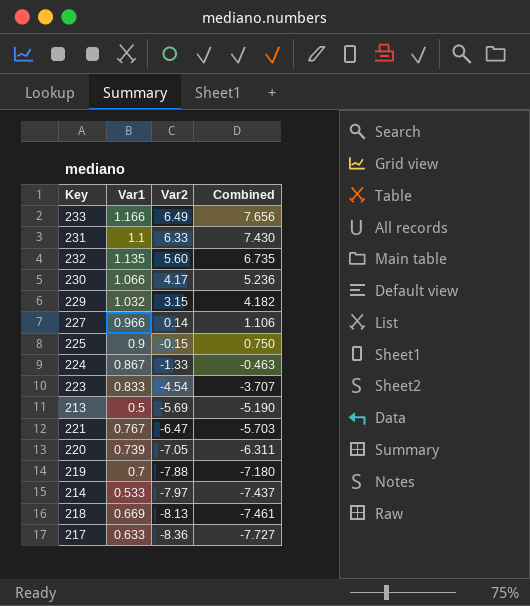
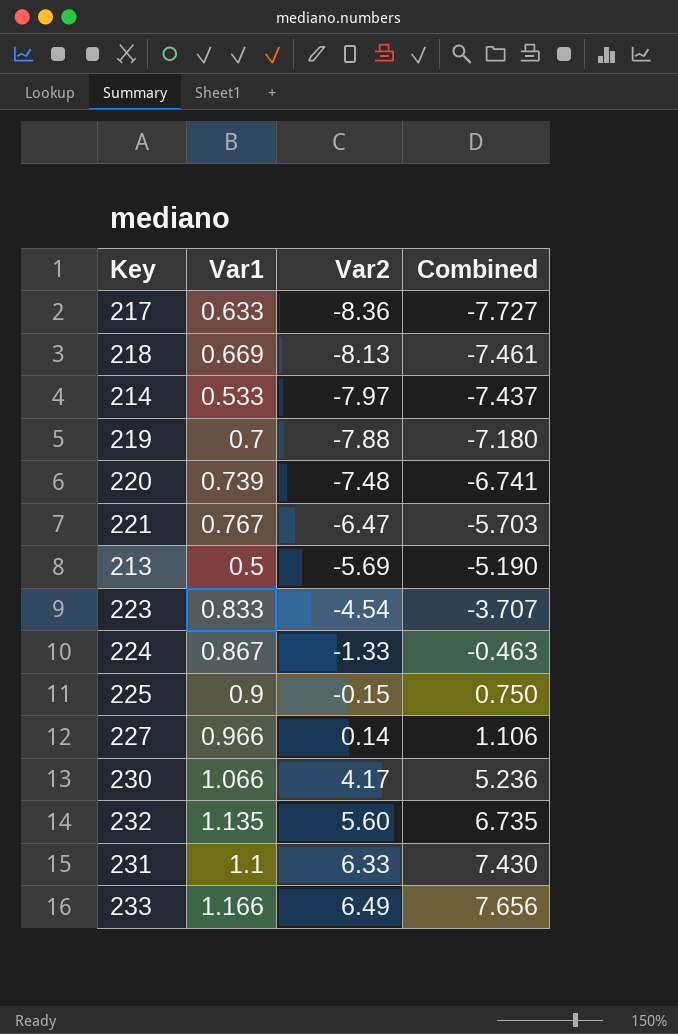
row order: Var2 descending -> Var2 ascending
row 229: 1.032 | 3.15 | 4.182 -> none
220 | Var2: -7.05 -> -7.48
220 | Combined: -6.311 -> -6.741

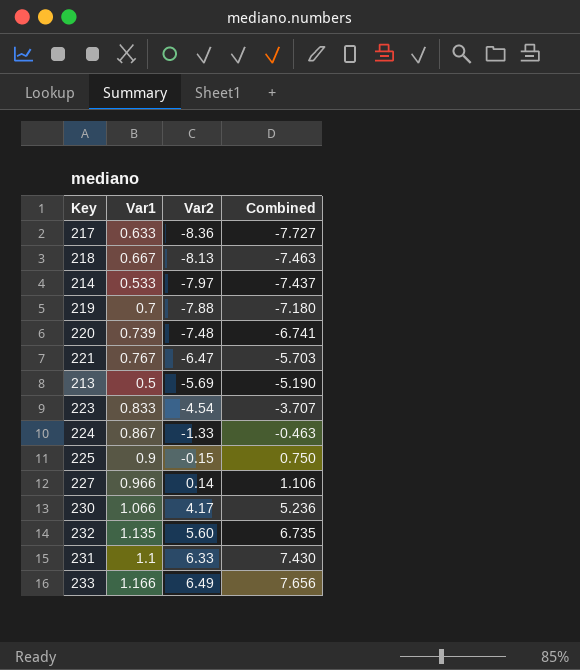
218 | Var1: 0.669 -> 0.667
218 | Combined: -7.461 -> -7.463

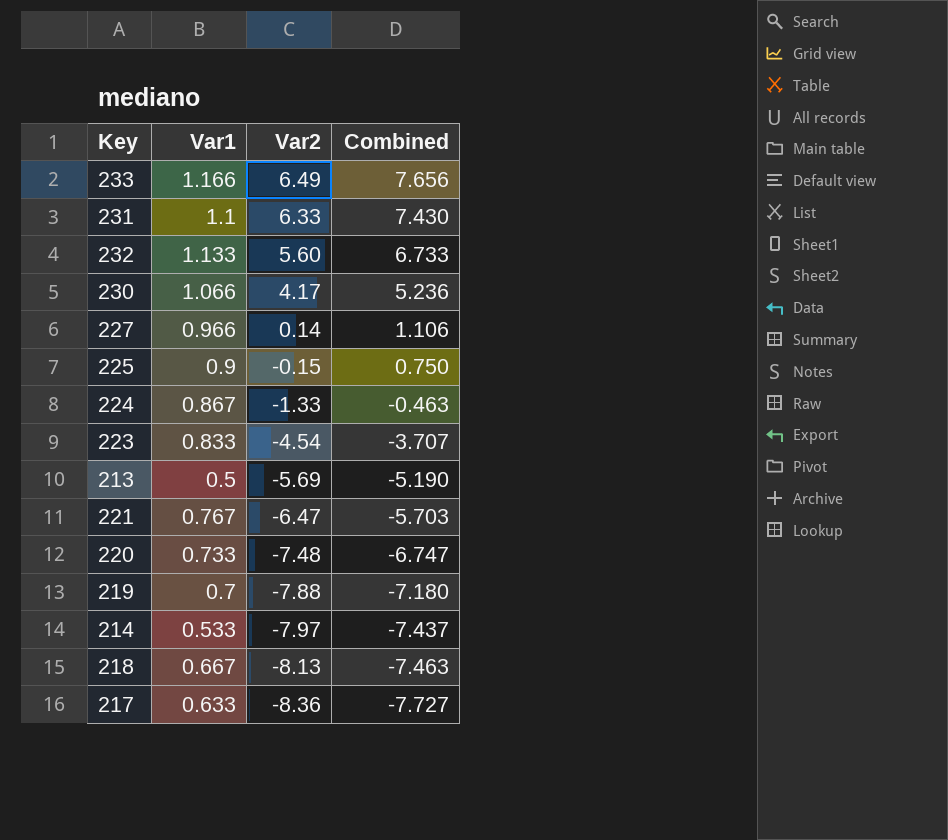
row order: Var2 ascending -> Var2 descending
232 | Var1: 1.135 -> 1.133
232 | Combined: 6.735 -> 6.733
220 | Var1: 0.739 -> 0.733
220 | Combined: -6.741 -> -6.747

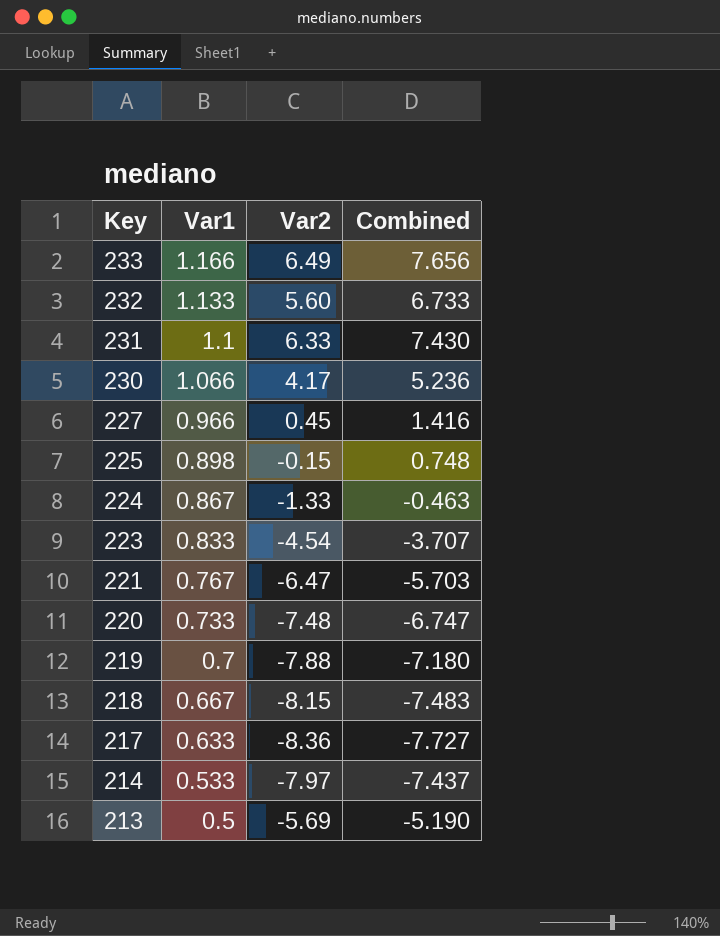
row order: Var2 descending -> Key descending
227 | Var2: 0.14 -> 0.45
227 | Combined: 1.106 -> 1.416
225 | Var1: 0.9 -> 0.898
225 | Combined: 0.750 -> 0.748
218 | Var2: -8.13 -> -8.15
218 | Combined: -7.463 -> -7.483

